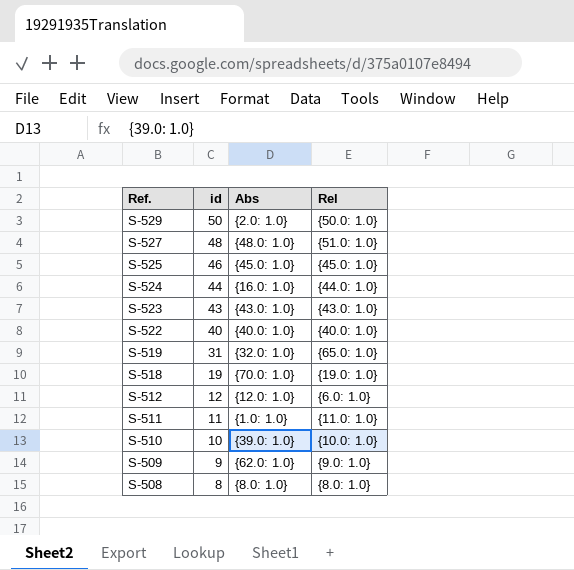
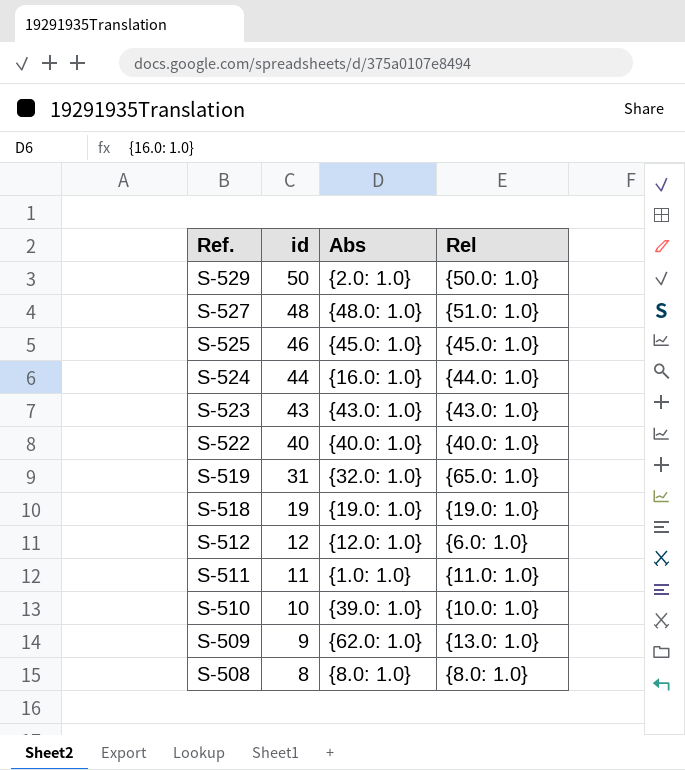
S-518 | Abs: {70.0: 1.0} -> {19.0: 1.0}
S-509 | Rel: {9.0: 1.0} -> {13.0: 1.0}

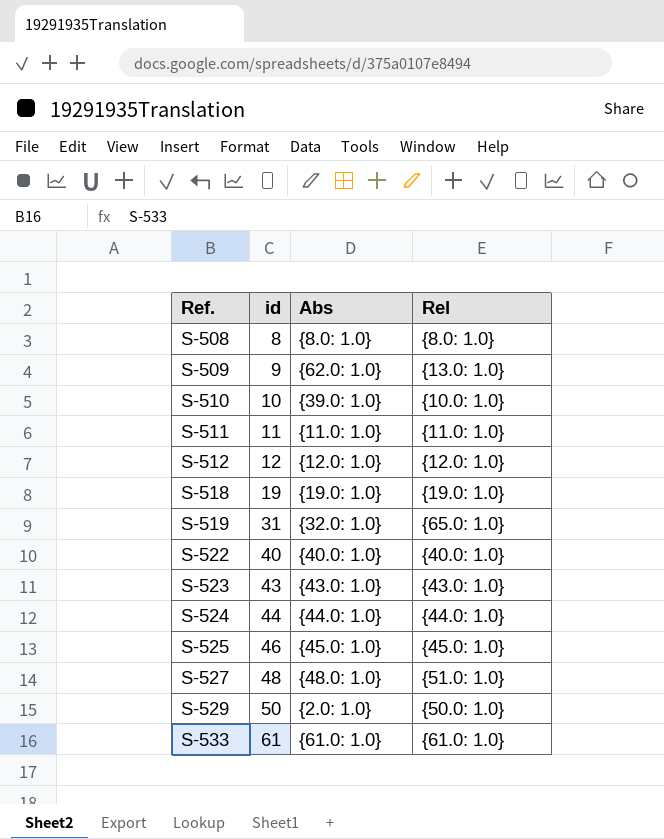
row order: Ref. descending -> Ref. ascending
S-511 | Abs: {1.0: 1.0} -> {11.0: 1.0}
S-512 | Rel: {6.0: 1.0} -> {12.0: 1.0}
S-524 | Abs: {16.0: 1.0} -> {44.0: 1.0}
row S-533: none -> 61 | {61.0: 1.0} | {61.0: 1.0}

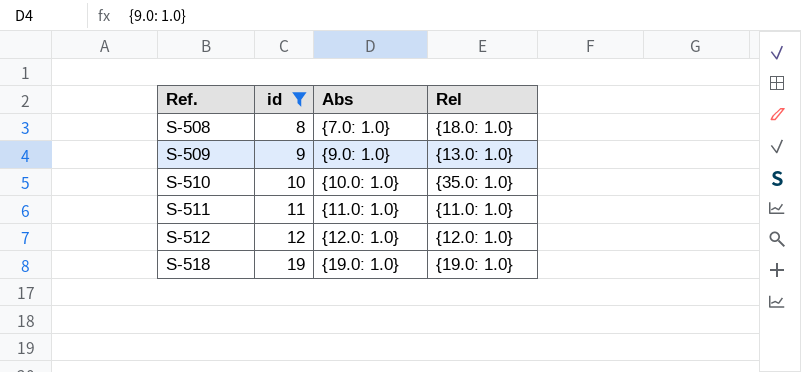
filter: none -> id <= 19
S-508 | Abs: {8.0: 1.0} -> {7.0: 1.0}
S-508 | Rel: {8.0: 1.0} -> {18.0: 1.0}
S-509 | Abs: {62.0: 1.0} -> {9.0: 1.0}
S-510 | Abs: {39.0: 1.0} -> {10.0: 1.0}
S-510 | Rel: {10.0: 1.0} -> {35.0: 1.0}

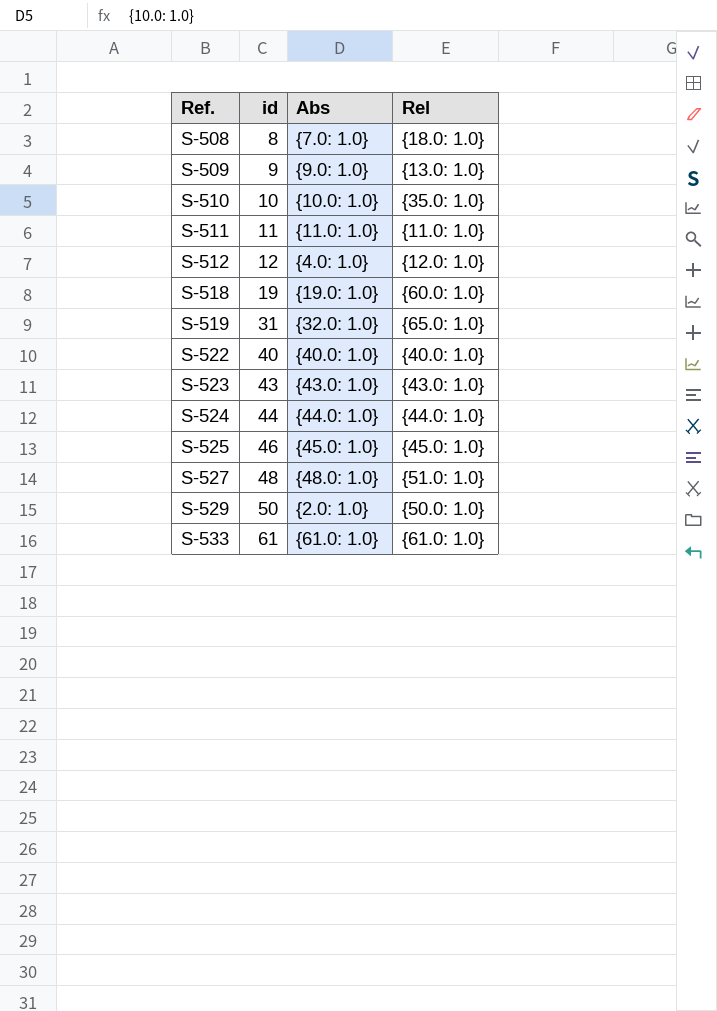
filter: id <= 19 -> none
S-512 | Abs: {12.0: 1.0} -> {4.0: 1.0}
S-518 | Rel: {19.0: 1.0} -> {60.0: 1.0}

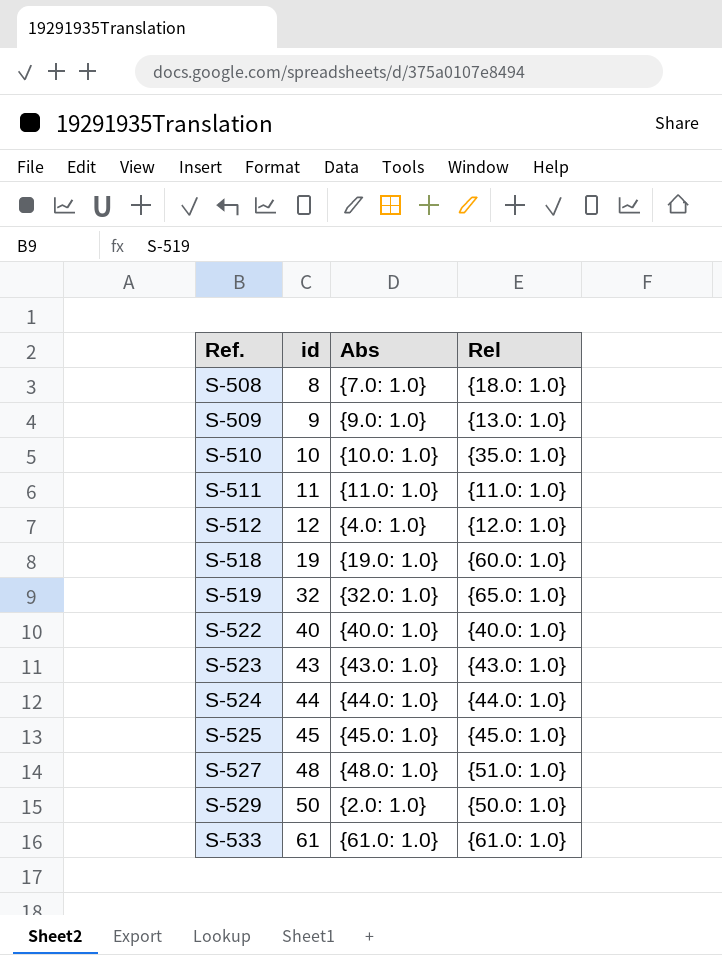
S-519 | id: 31 -> 32
S-525 | id: 46 -> 45

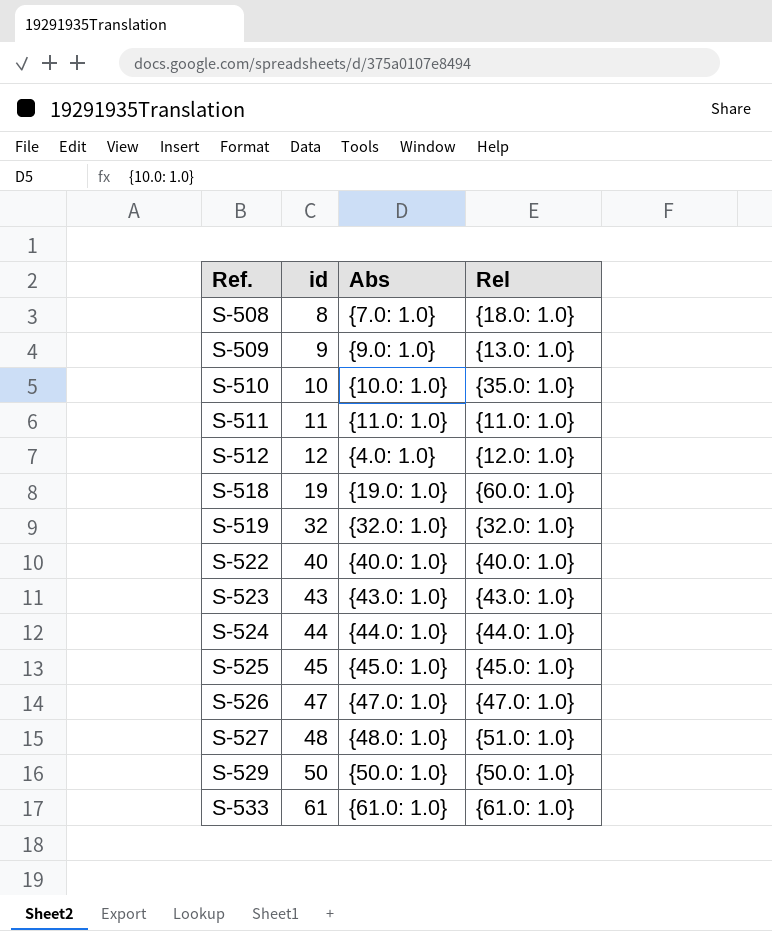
S-519 | Rel: {65.0: 1.0} -> {32.0: 1.0}
row S-526: none -> 47 | {47.0: 1.0} | {47.0: 1.0}
S-529 | Abs: {2.0: 1.0} -> {50.0: 1.0}

